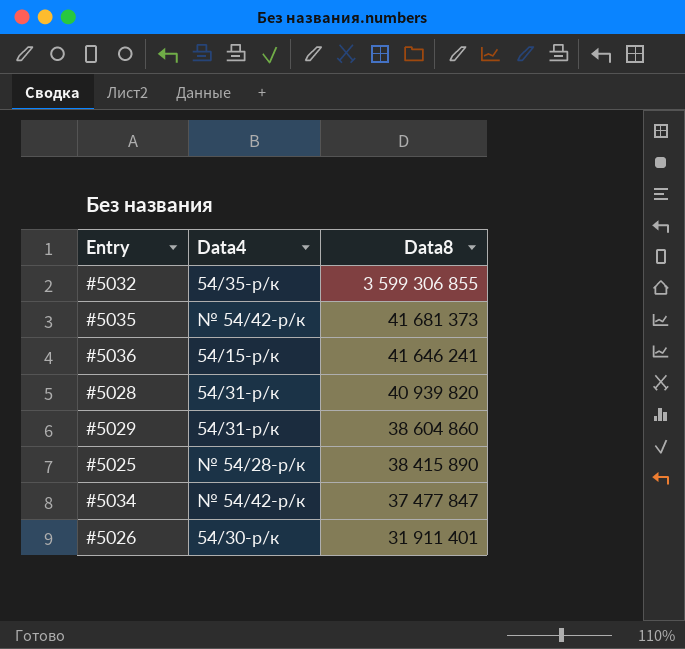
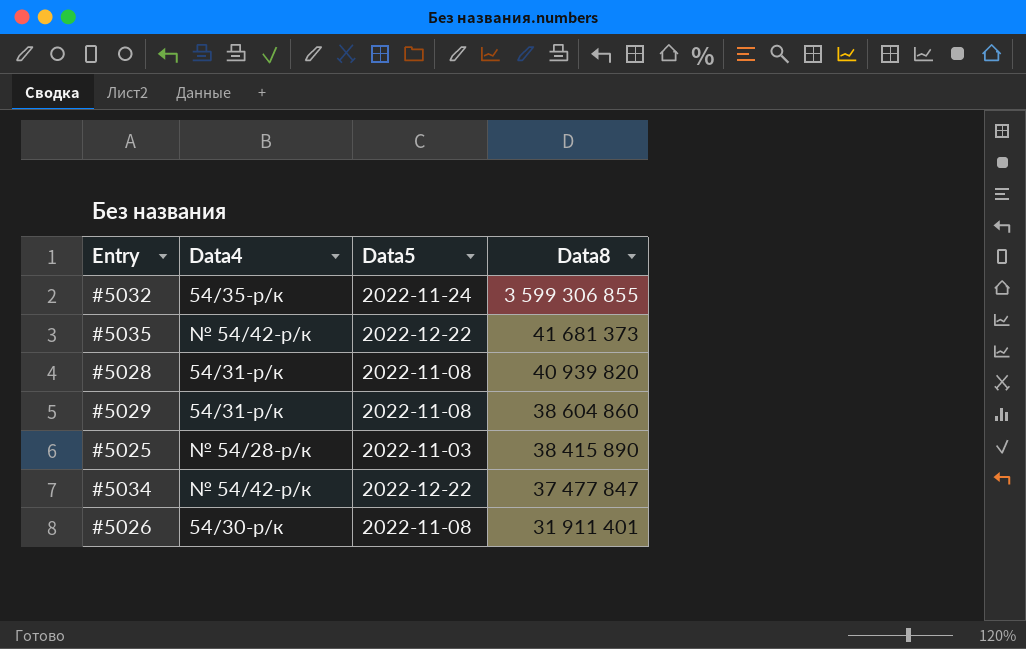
column Data5 | position: none -> 3
row #5036: 54/15-р/к | 41 646 241 -> none

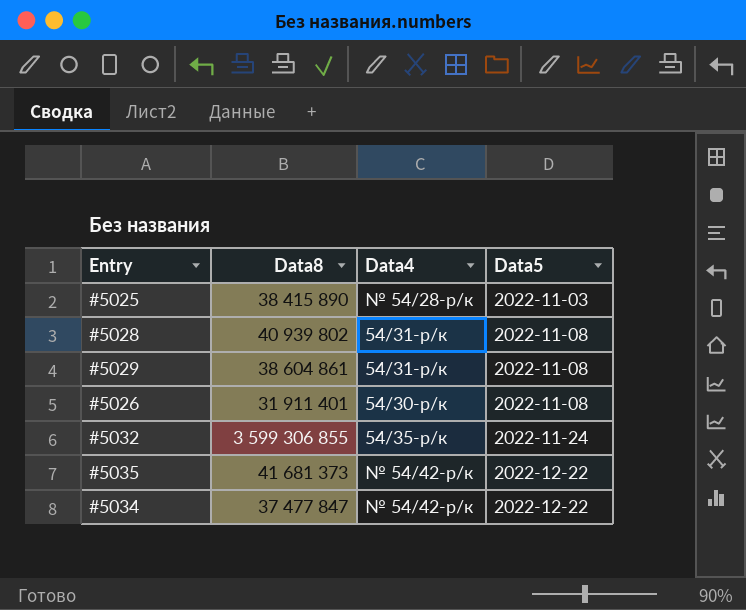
row order: Data8 descending -> Data5 ascending
column Data8 | position: 4 -> 2
#5028 | Data8: 40 939 820 -> 40 939 802
#5029 | Data8: 38 604 860 -> 38 604 861

